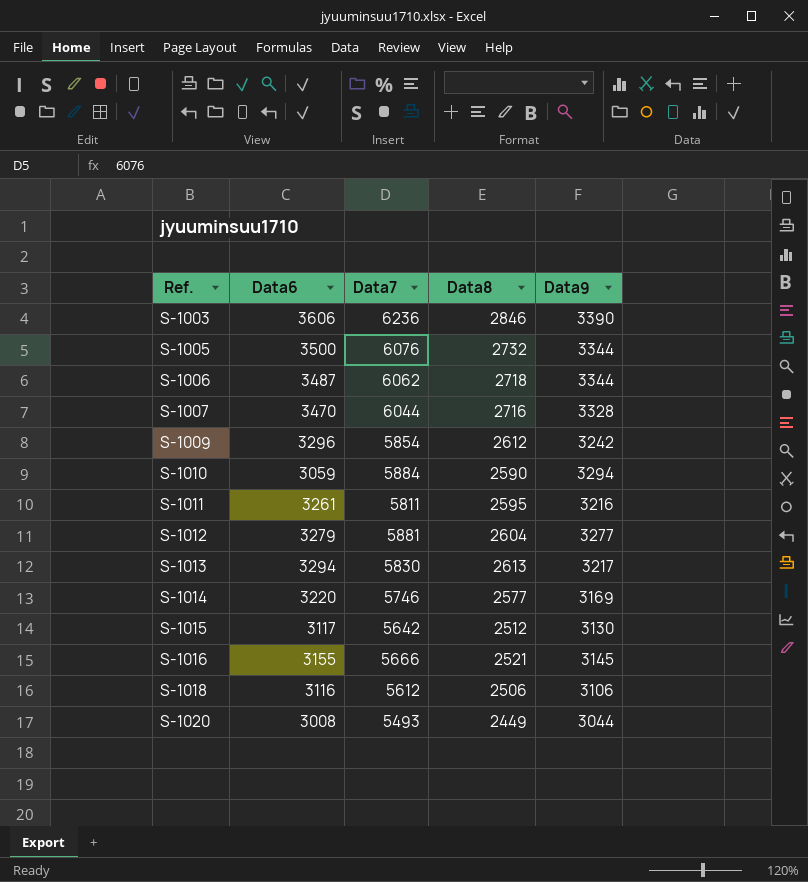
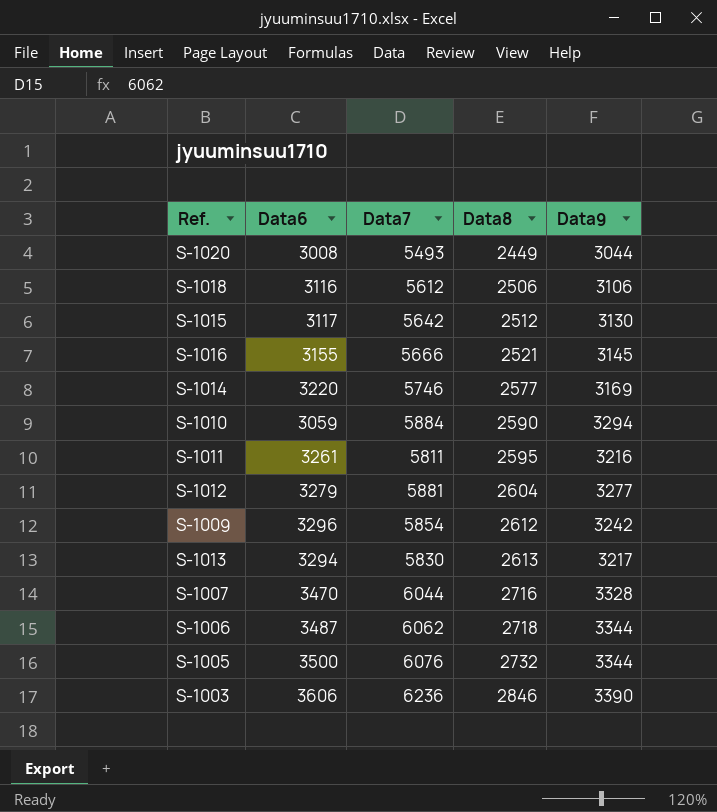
row order: Ref. ascending -> Data8 ascending

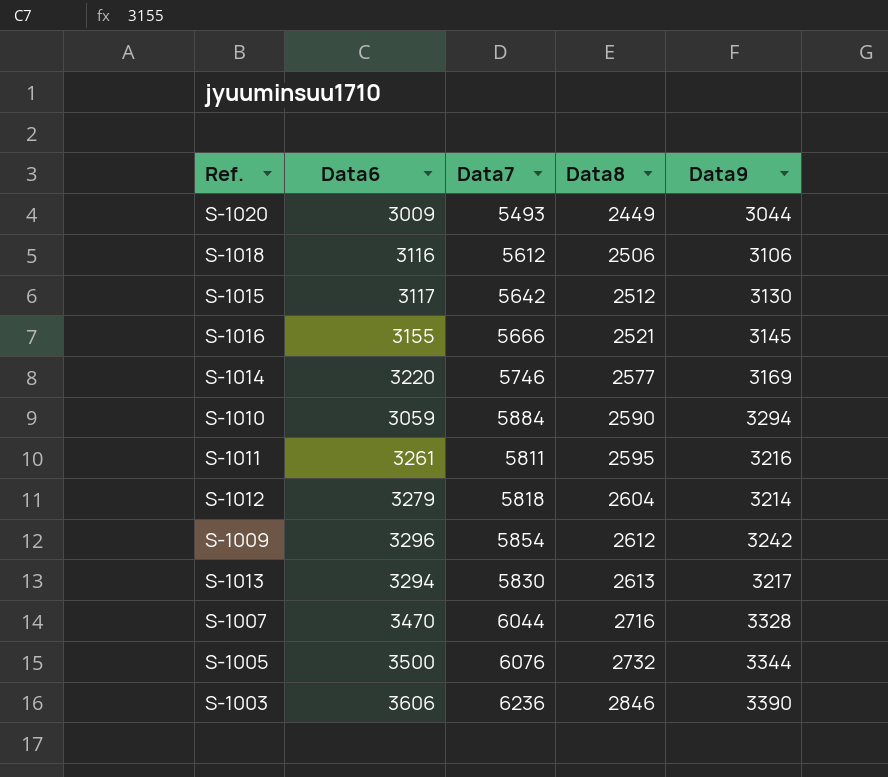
row S-1006: 3487 | 6062 | 2718 | 3344 -> none
S-1020 | Data6: 3008 -> 3009
S-1012 | Data7: 5881 -> 5818
S-1012 | Data9: 3277 -> 3214

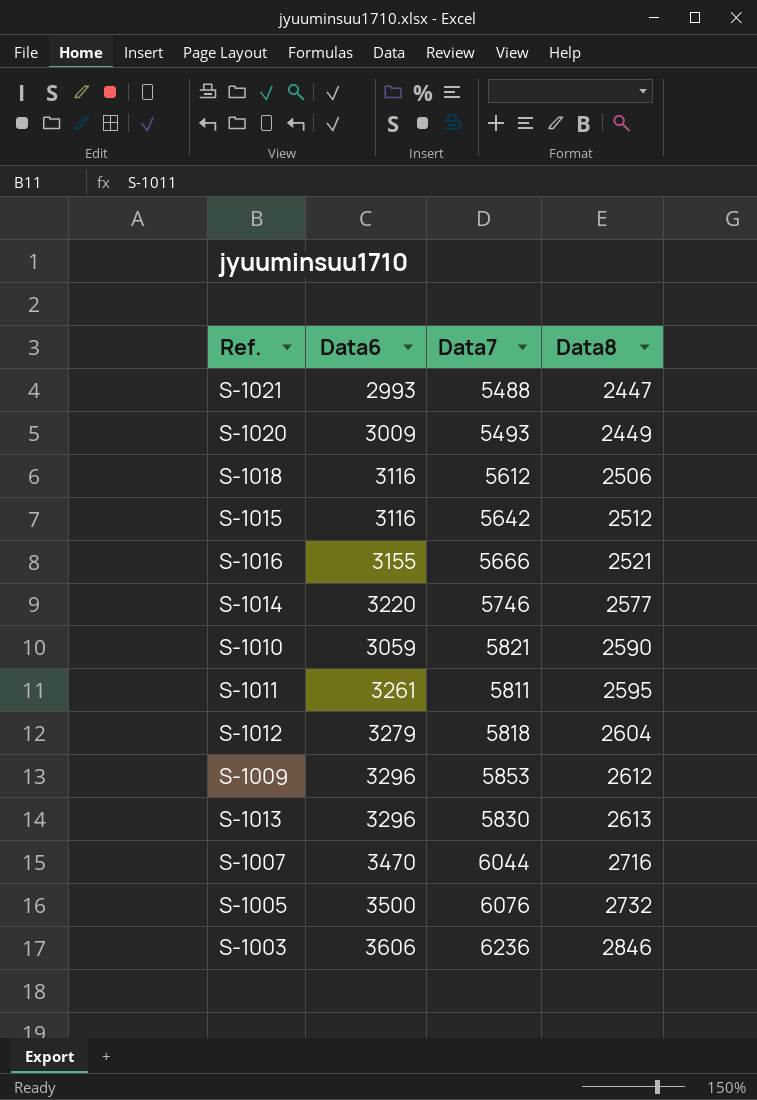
column Data9 | formula: [Data7] - [Data8] -> none
row S-1021: none -> 2993 | 5488 | 2447
S-1015 | Data6: 3117 -> 3116
S-1010 | Data7: 5884 -> 5821
S-1009 | Data7: 5854 -> 5853
S-1013 | Data6: 3294 -> 3296

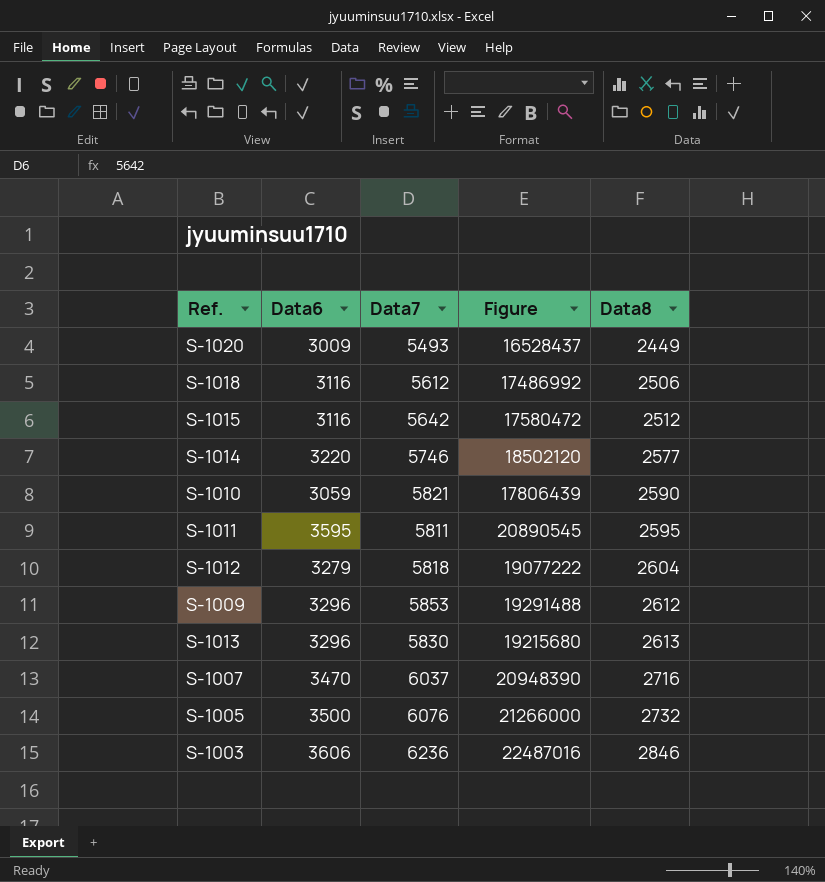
column Figure | formula: none -> [Data6] * [Data7]
row S-1021: 2993 | 5488 | 2447 -> none
row S-1016: 3155 | 5666 | 2521 -> none
S-1011 | Data6: 3261 -> 3595
S-1007 | Data7: 6044 -> 6037

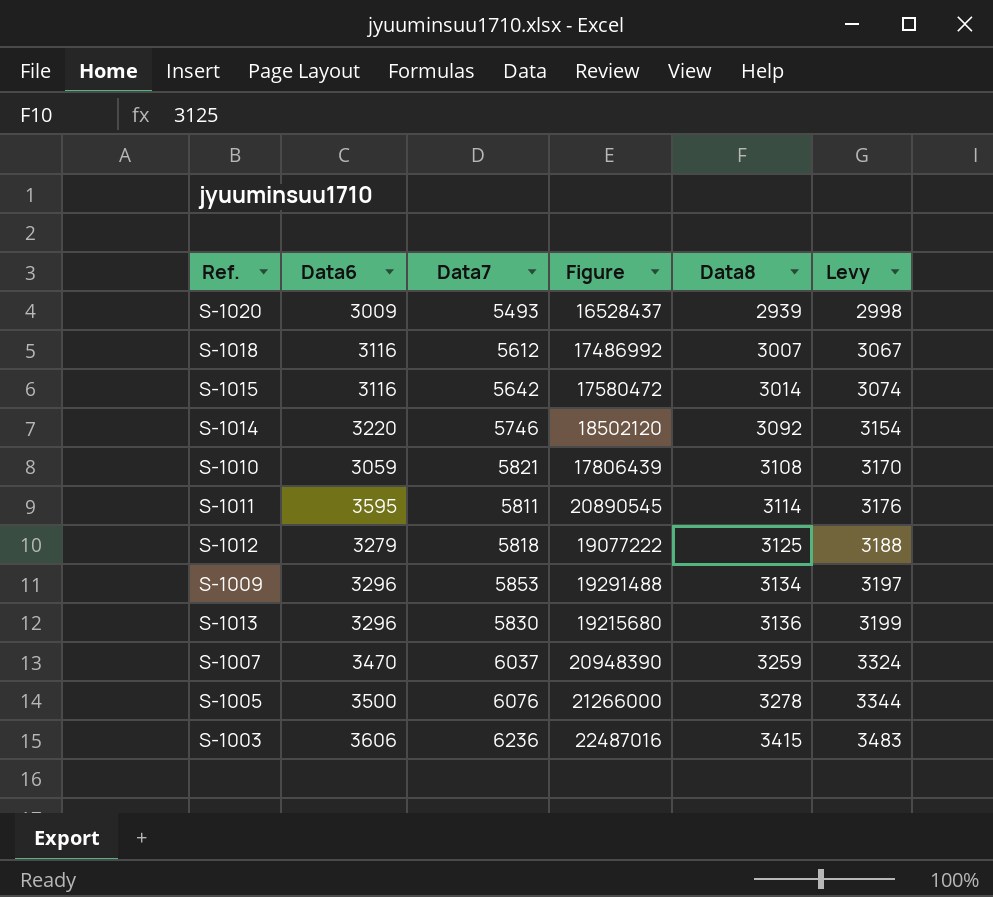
column Levy | formula: none -> [Data8] * 1.02
S-1020 | Data8: 2449 -> 2939
S-1018 | Data8: 2506 -> 3007
S-1015 | Data8: 2512 -> 3014
S-1014 | Data8: 2577 -> 3092
S-1010 | Data8: 2590 -> 3108
S-1011 | Data8: 2595 -> 3114
S-1012 | Data8: 2604 -> 3125
S-1009 | Data8: 2612 -> 3134
S-1013 | Data8: 2613 -> 3136
S-1007 | Data8: 2716 -> 3259
S-1005 | Data8: 2732 -> 3278
S-1003 | Data8: 2846 -> 3415

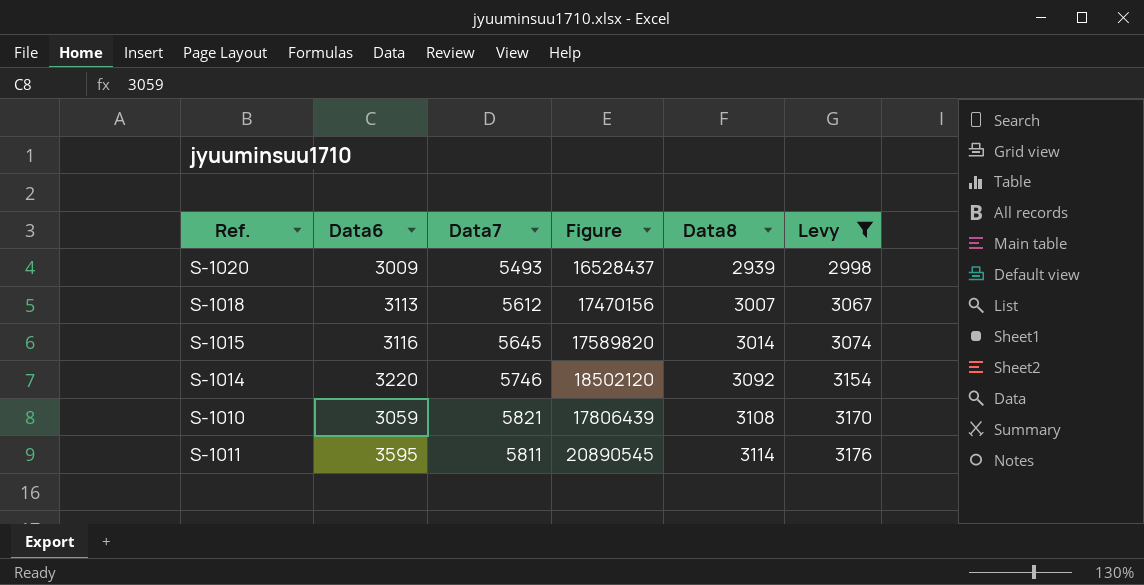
filter: none -> Levy <= 3176
S-1018 | Data6: 3116 -> 3113
S-1018 | Figure: 17486992 -> 17470156
S-1015 | Data7: 5642 -> 5645
S-1015 | Figure: 17580472 -> 17589820

